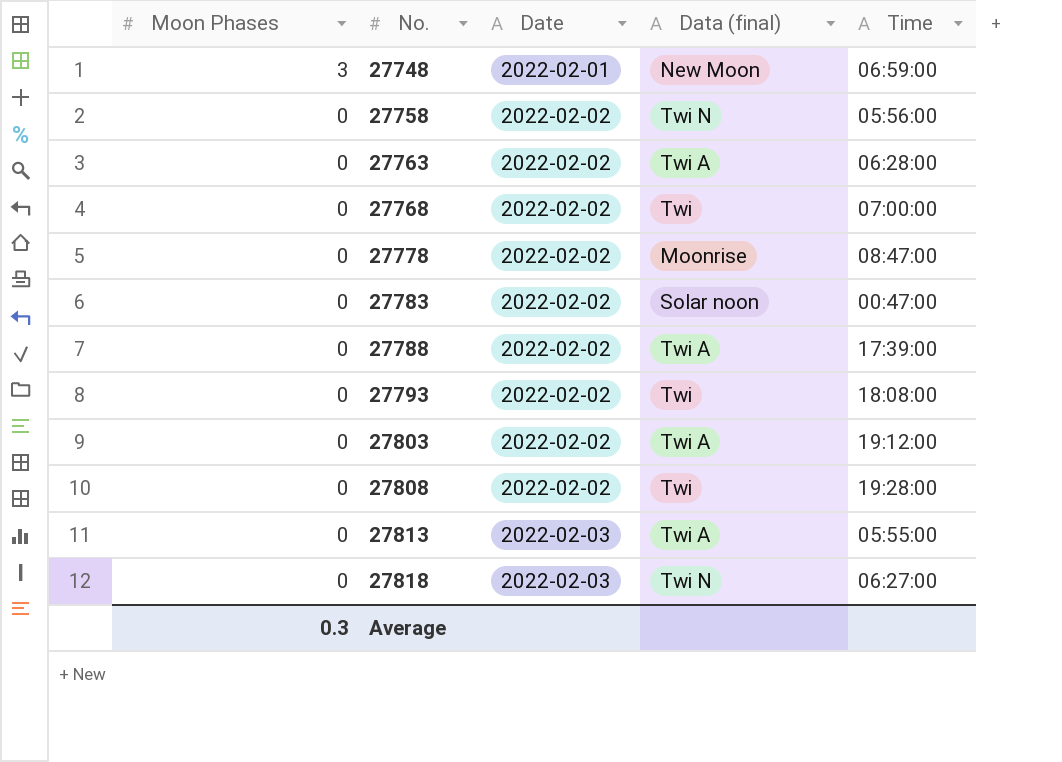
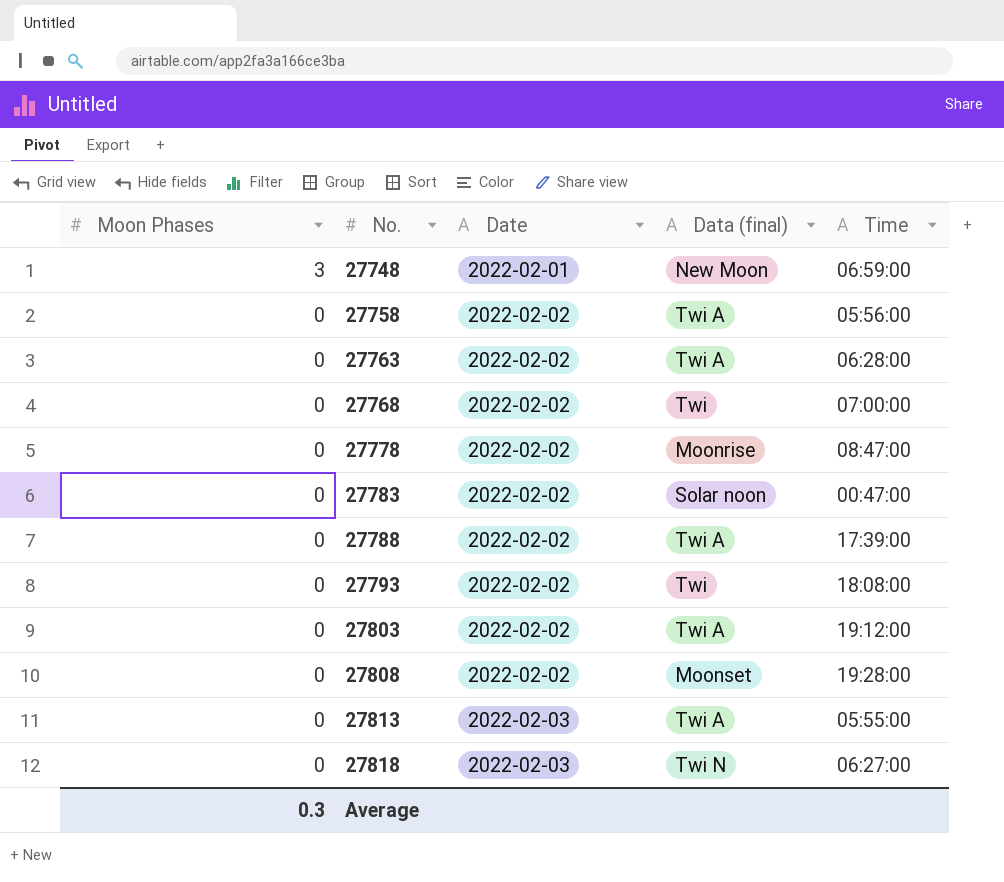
27758 | Data (final): Twi N -> Twi A
27808 | Data (final): Twi -> Moonset

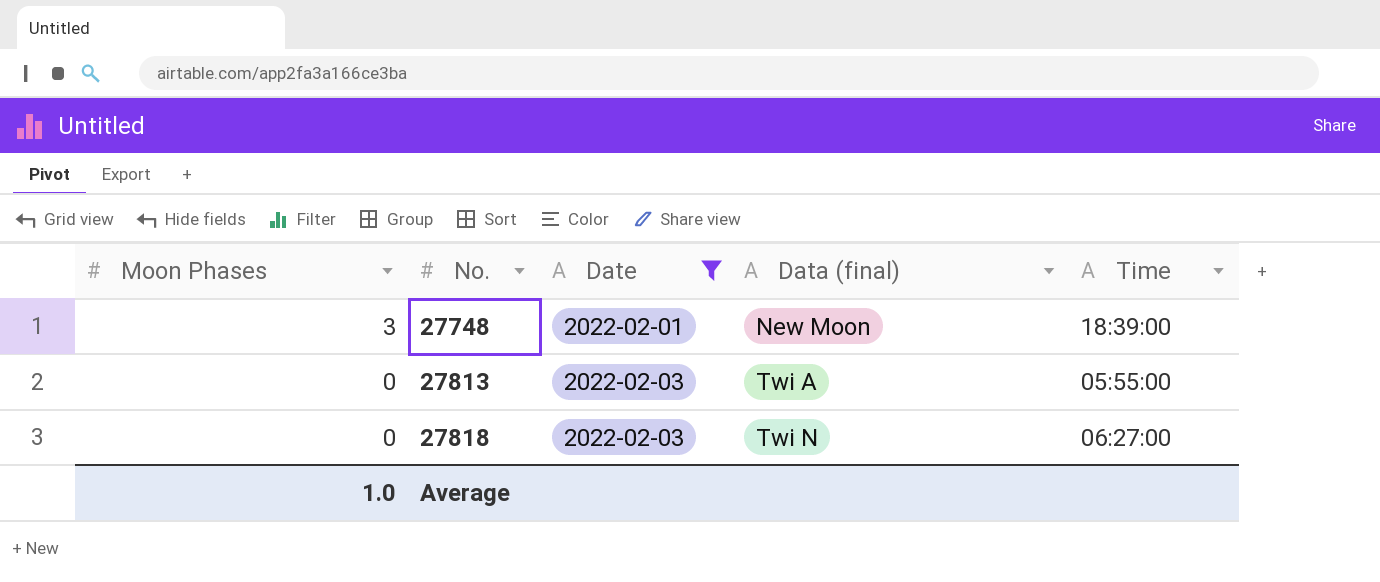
filter: none -> Date != 2022-02-02
27748 | Time: 06:59:00 -> 18:39:00
Average | Moon Phases: 0.3 -> 1.0

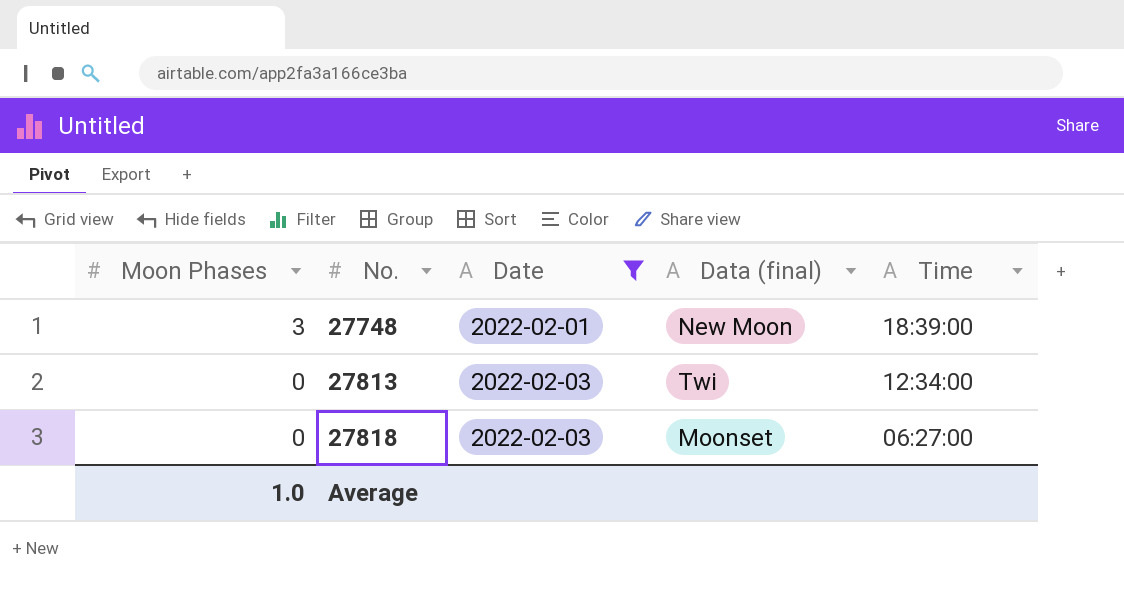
27813 | Data (final): Twi A -> Twi
27813 | Time: 05:55:00 -> 12:34:00
27818 | Data (final): Twi N -> Moonset

